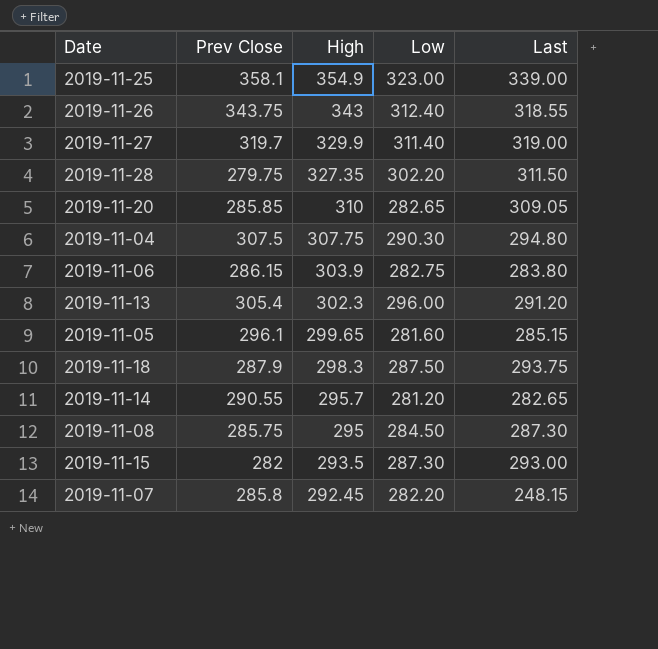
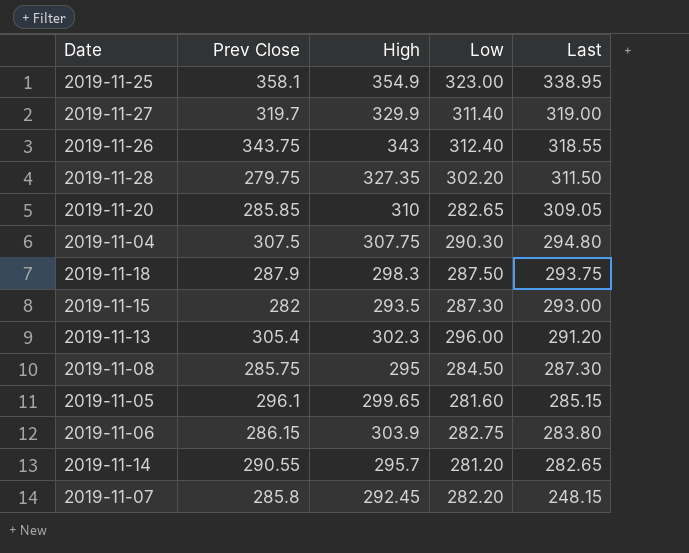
row order: High descending -> Last descending
2019-11-25 | Last: 339.00 -> 338.95

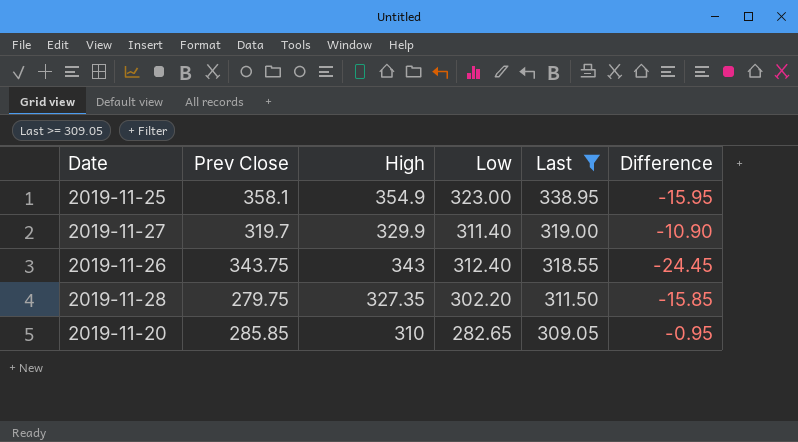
filter: none -> Last >= 309.05
column Difference | formula: none -> [Last] - [High]

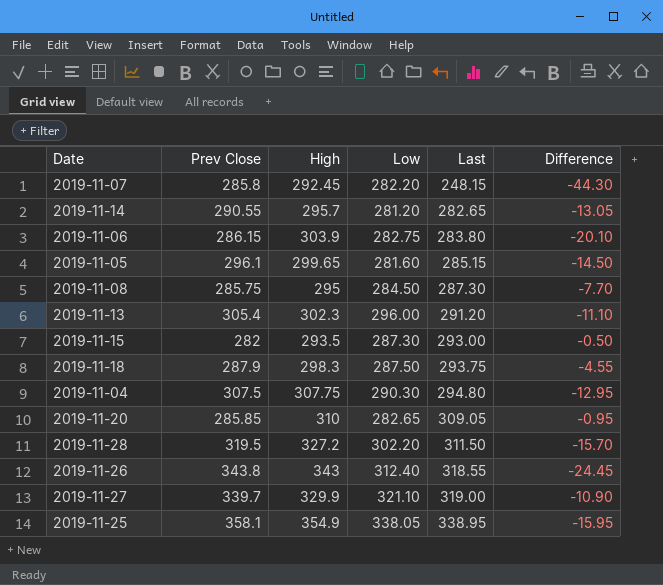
filter: Last >= 309.05 -> none
row order: Last descending -> Last ascending
2019-11-28 | Prev Close: 279.75 -> 319.5
2019-11-28 | High: 327.35 -> 327.2
2019-11-28 | Difference: -15.85 -> -15.70
2019-11-26 | Prev Close: 343.75 -> 343.8
2019-11-27 | Prev Close: 319.7 -> 339.7
2019-11-27 | Low: 311.40 -> 321.10
2019-11-25 | Low: 323.00 -> 338.05

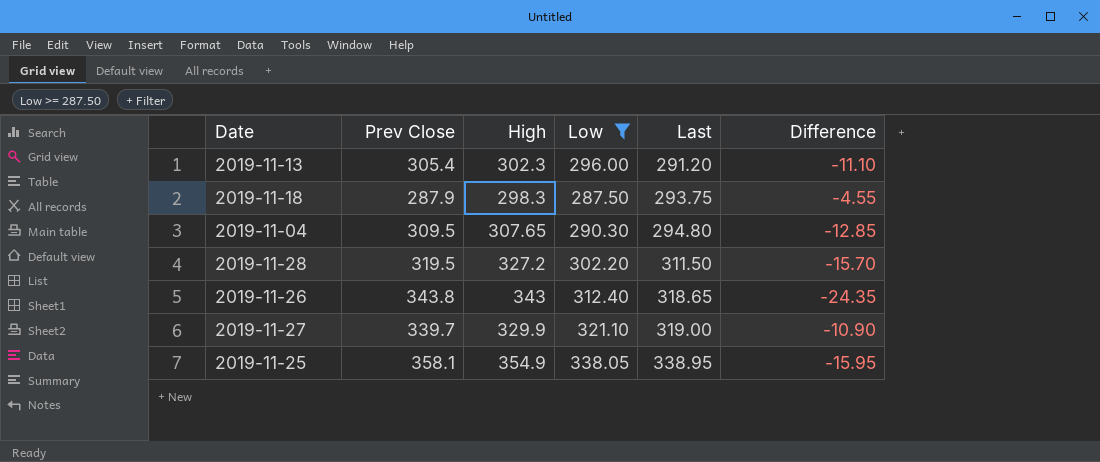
filter: none -> Low >= 287.50
2019-11-04 | Prev Close: 307.5 -> 309.5
2019-11-04 | High: 307.75 -> 307.65
2019-11-04 | Difference: -12.95 -> -12.85
2019-11-26 | Last: 318.55 -> 318.65
2019-11-26 | Difference: -24.45 -> -24.35

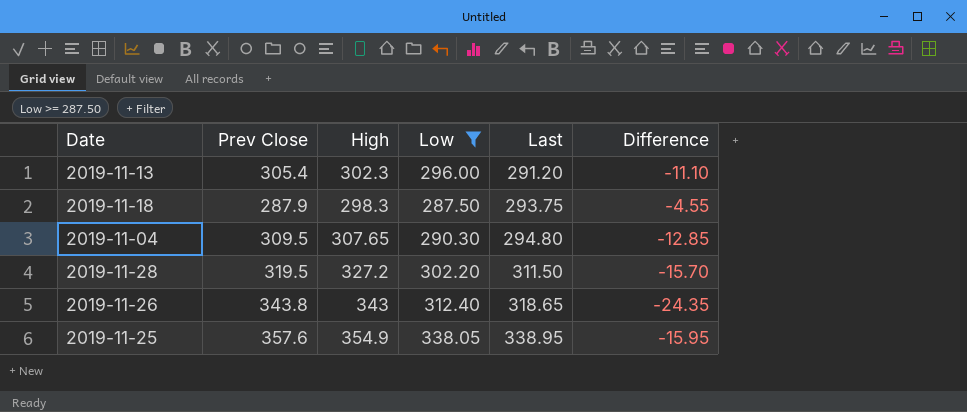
row 2019-11-27: 339.7 | 329.9 | 321.10 | 319.00 | -10.90 -> none
2019-11-25 | Prev Close: 358.1 -> 357.6

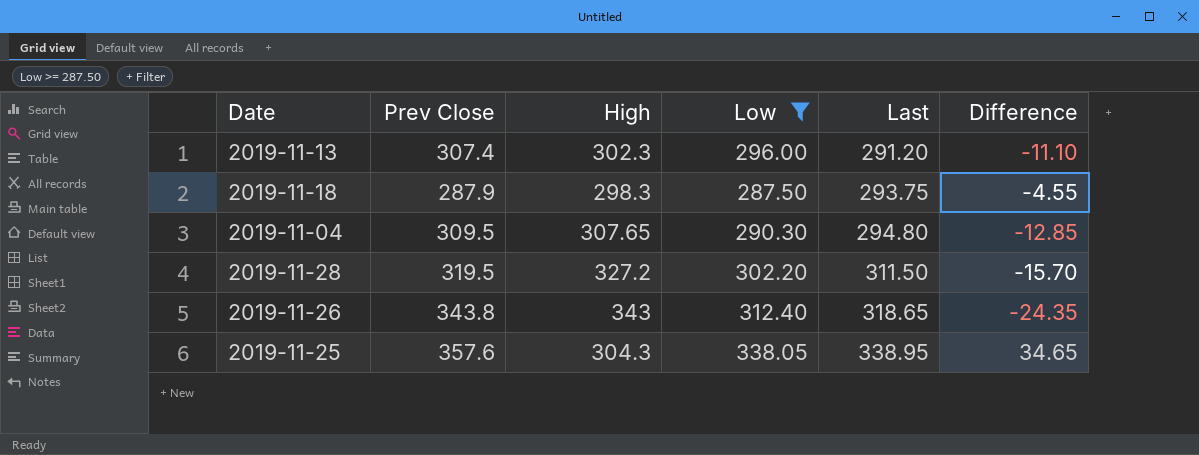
2019-11-13 | Prev Close: 305.4 -> 307.4
2019-11-25 | High: 354.9 -> 304.3
2019-11-25 | Difference: -15.95 -> 34.65

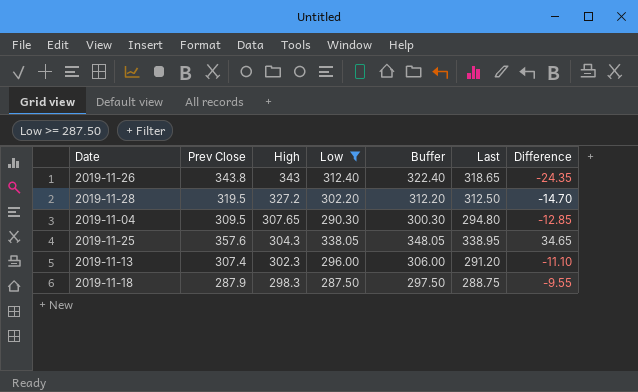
row order: Last ascending -> High descending
column Buffer | formula: none -> [Low] + 10
2019-11-28 | Last: 311.50 -> 312.50
2019-11-28 | Difference: -15.70 -> -14.70
2019-11-18 | Last: 293.75 -> 288.75
2019-11-18 | Difference: -4.55 -> -9.55

